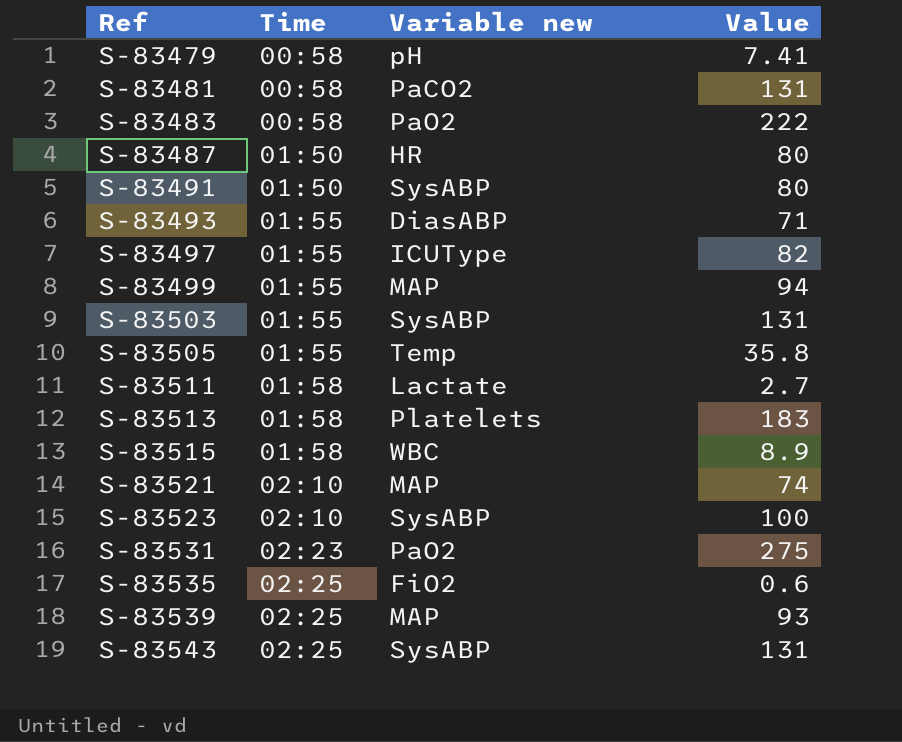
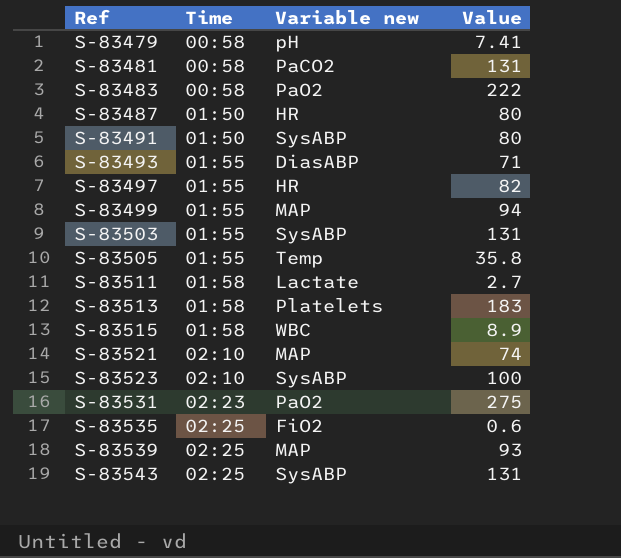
S-83497 | Variable new: ICUType -> HR

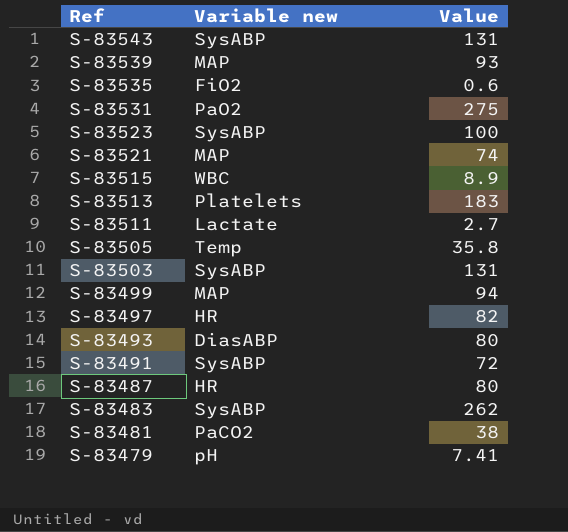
row order: Ref ascending -> Ref descending
column Time | position: 2 -> none
S-83493 | Value: 71 -> 80
S-83491 | Value: 80 -> 72
S-83483 | Variable new: PaO2 -> SysABP
S-83483 | Value: 222 -> 262
S-83481 | Value: 131 -> 38

